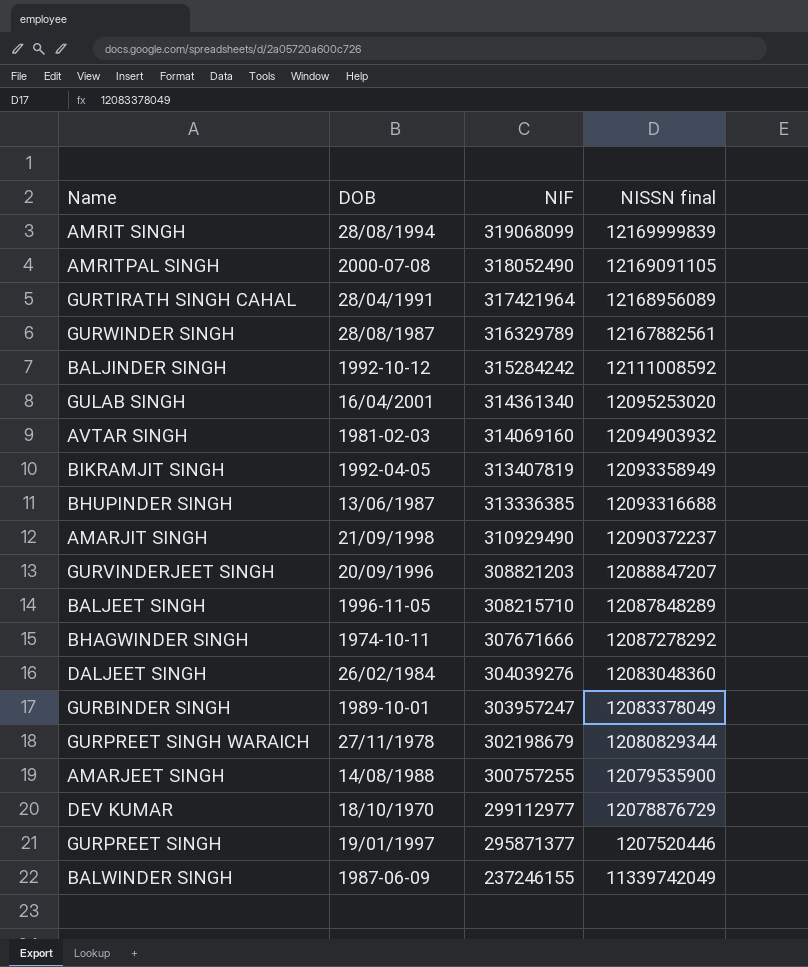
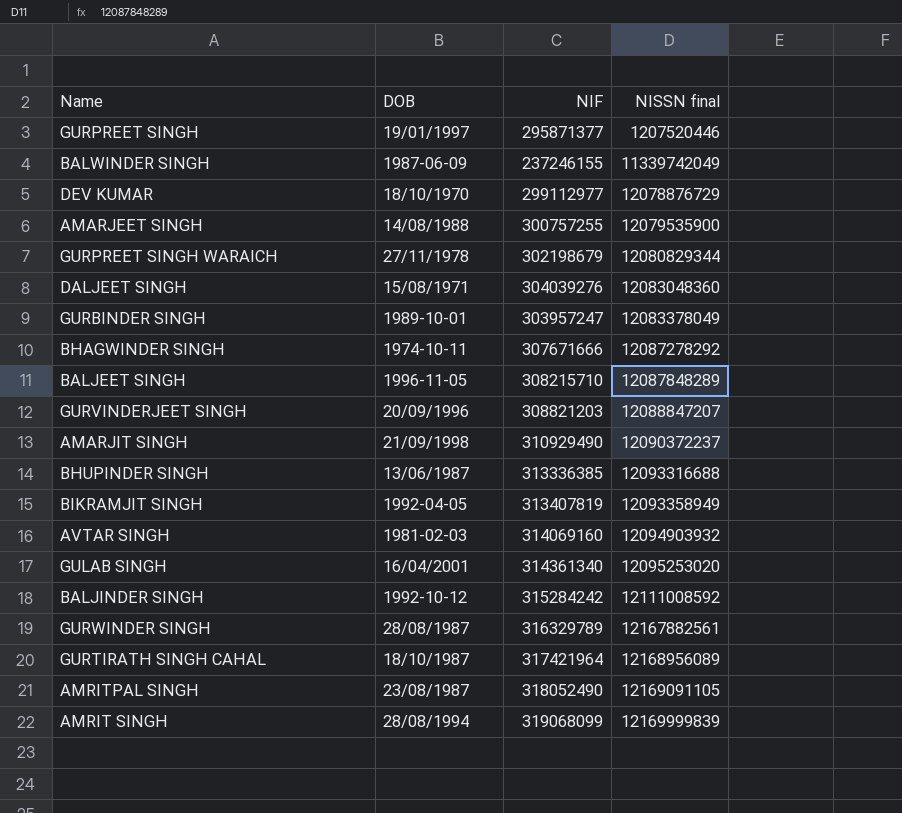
row order: NIF descending -> NISSN final ascending
DALJEET SINGH | DOB: 26/02/1984 -> 15/08/1971
GURTIRATH SINGH CAHAL | DOB: 28/04/1991 -> 18/10/1987
AMRITPAL SINGH | DOB: 2000-07-08 -> 23/08/1987

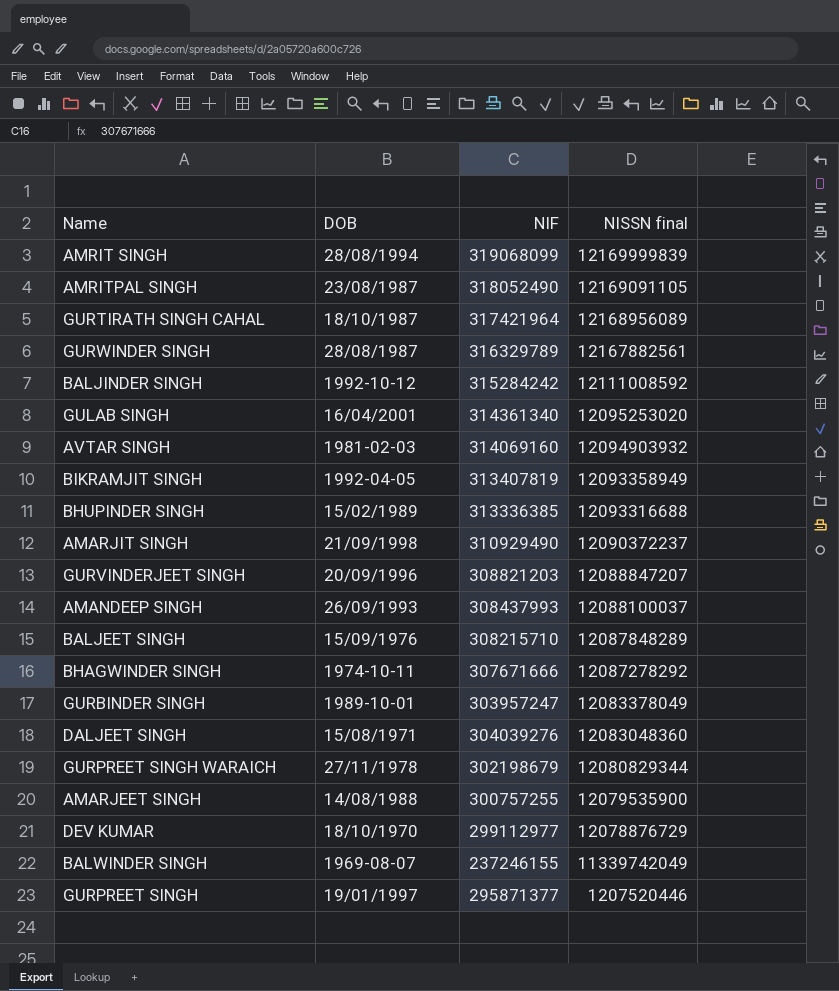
row order: NISSN final ascending -> NISSN final descending
BHUPINDER SINGH | DOB: 13/06/1987 -> 15/02/1989
row AMANDEEP SINGH: none -> 26/09/1993 | 308437993 | 12088100037
BALJEET SINGH | DOB: 1996-11-05 -> 15/09/1976
BALWINDER SINGH | DOB: 1987-06-09 -> 1969-08-07

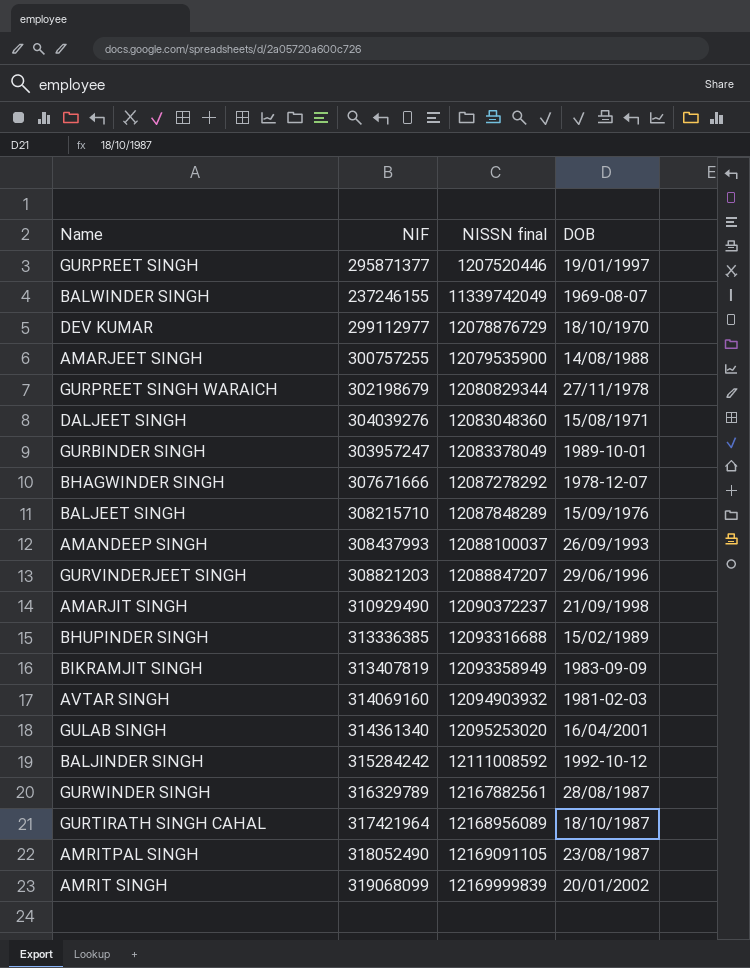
row order: NISSN final descending -> NISSN final ascending
column DOB | position: 2 -> 4
BHAGWINDER SINGH | DOB: 1974-10-11 -> 1978-12-07
GURVINDERJEET SINGH | DOB: 20/09/1996 -> 29/06/1996
BIKRAMJIT SINGH | DOB: 1992-04-05 -> 1983-09-09
AMRIT SINGH | DOB: 28/08/1994 -> 20/01/2002

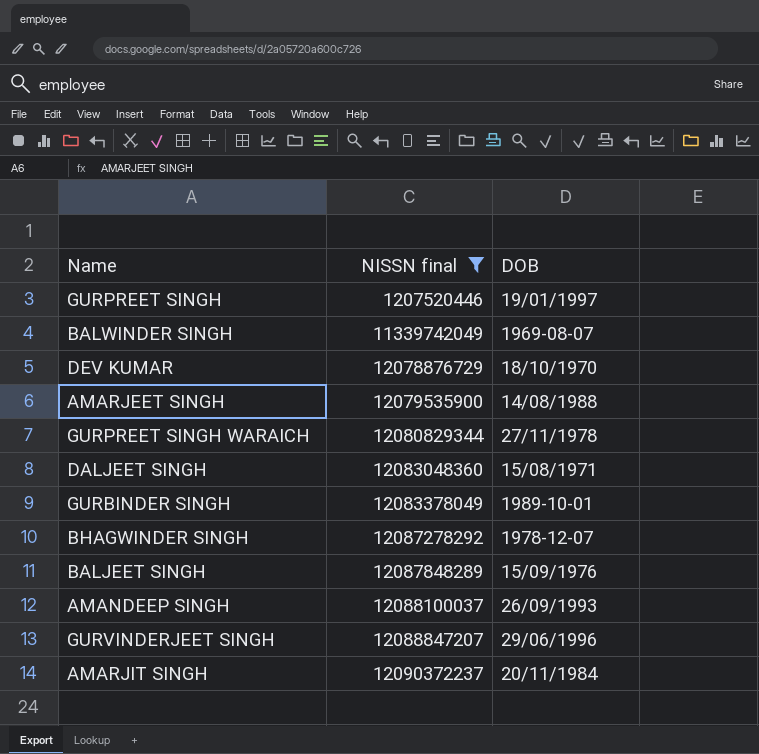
filter: none -> NISSN final <= 12090372237
column NIF | position: 2 -> none
AMARJIT SINGH | DOB: 21/09/1998 -> 20/11/1984

